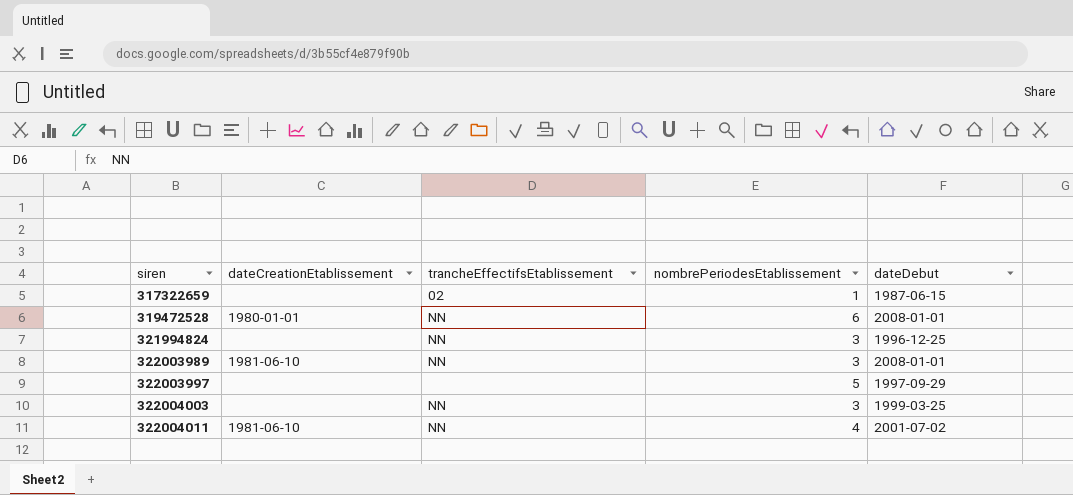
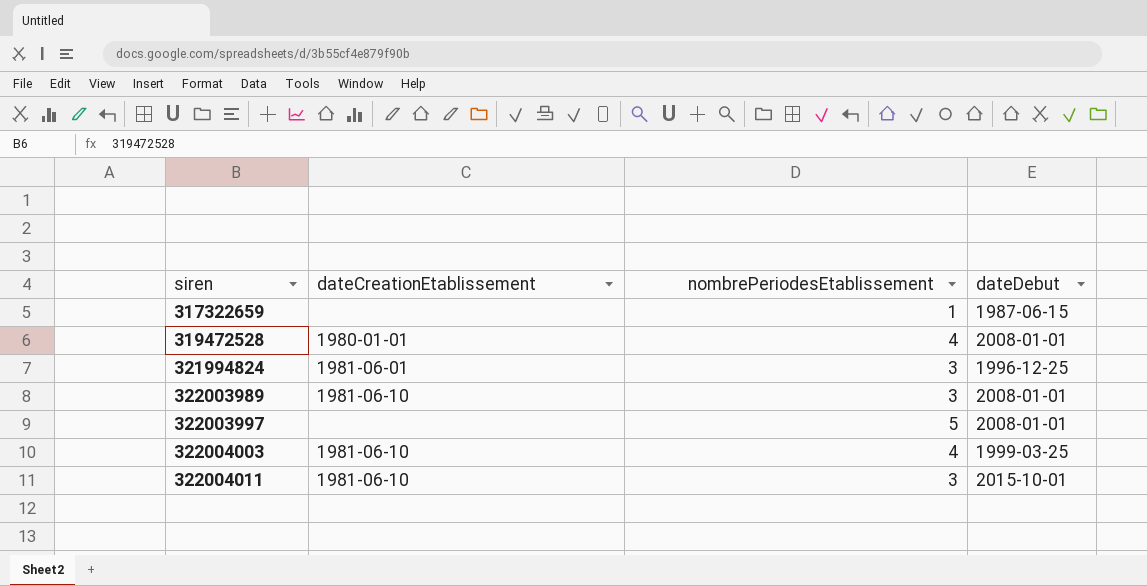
column trancheEffectifsEtablissement | position: 3 -> none
319472528 | nombrePeriodesEtablissement: 6 -> 4
321994824 | dateCreationEtablissement: none -> 1981-06-01
322003997 | dateDebut: 1997-09-29 -> 2008-01-01
322004003 | dateCreationEtablissement: none -> 1981-06-10
322004003 | nombrePeriodesEtablissement: 3 -> 4
322004011 | nombrePeriodesEtablissement: 4 -> 3
322004011 | dateDebut: 2001-07-02 -> 2015-10-01

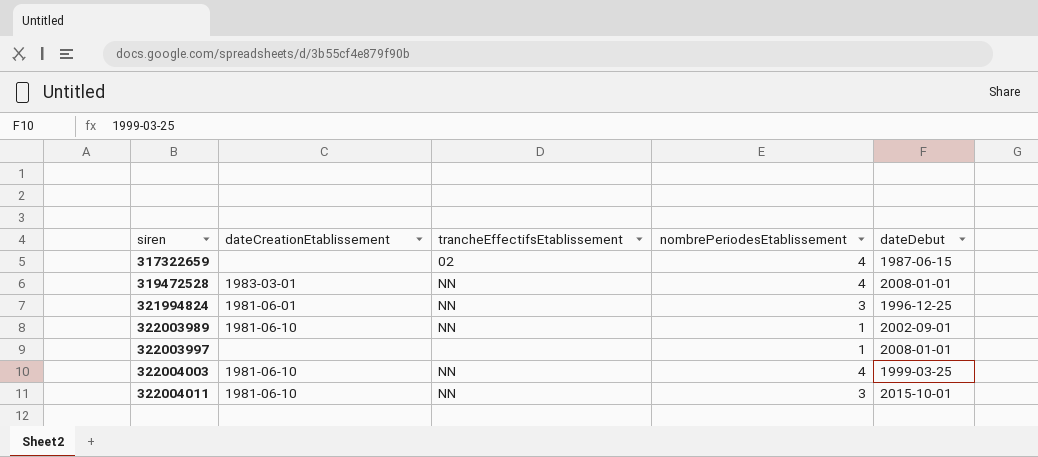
column trancheEffectifsEtablissement | position: none -> 3
317322659 | nombrePeriodesEtablissement: 1 -> 4
319472528 | dateCreationEtablissement: 1980-01-01 -> 1983-03-01
322003989 | nombrePeriodesEtablissement: 3 -> 1
322003989 | dateDebut: 2008-01-01 -> 2002-09-01
322003997 | nombrePeriodesEtablissement: 5 -> 1

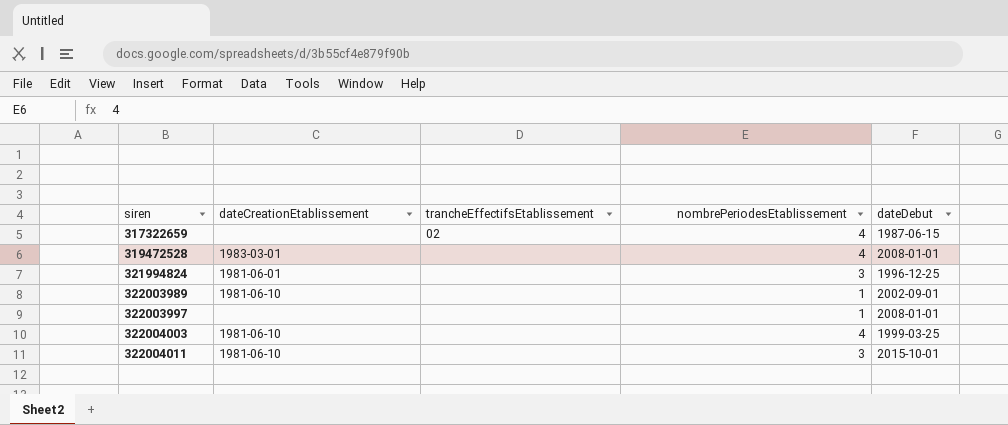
319472528 | trancheEffectifsEtablissement: NN -> none
321994824 | trancheEffectifsEtablissement: NN -> none
322003989 | trancheEffectifsEtablissement: NN -> none
322004003 | trancheEffectifsEtablissement: NN -> none
322004011 | trancheEffectifsEtablissement: NN -> none

